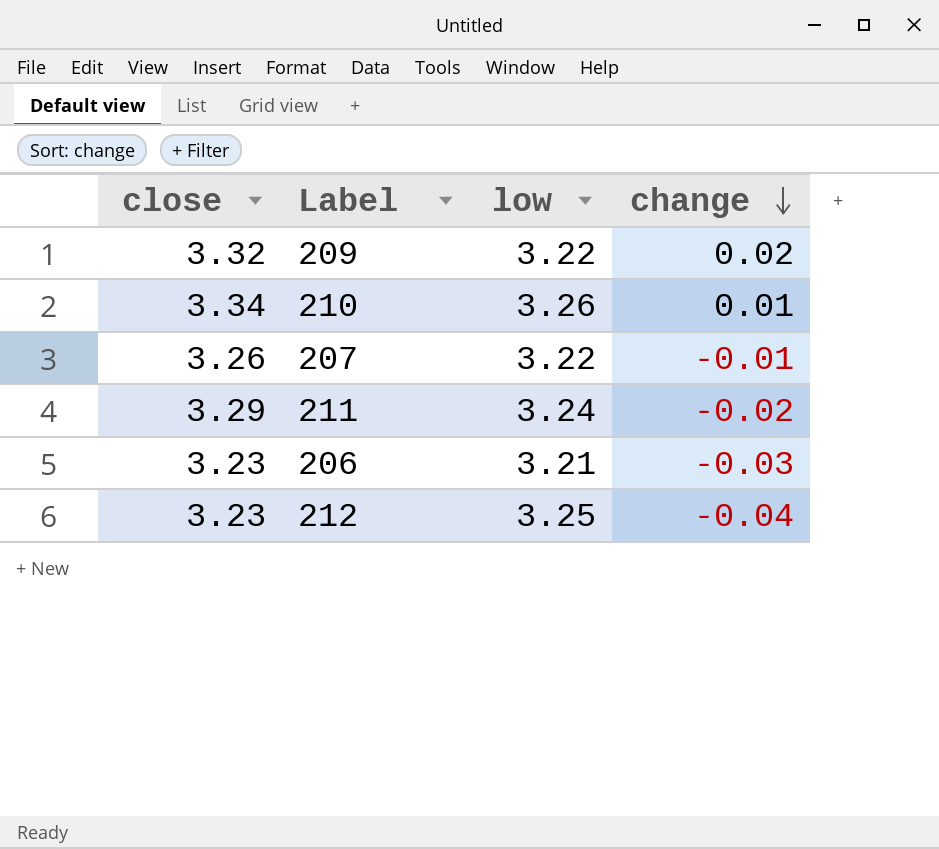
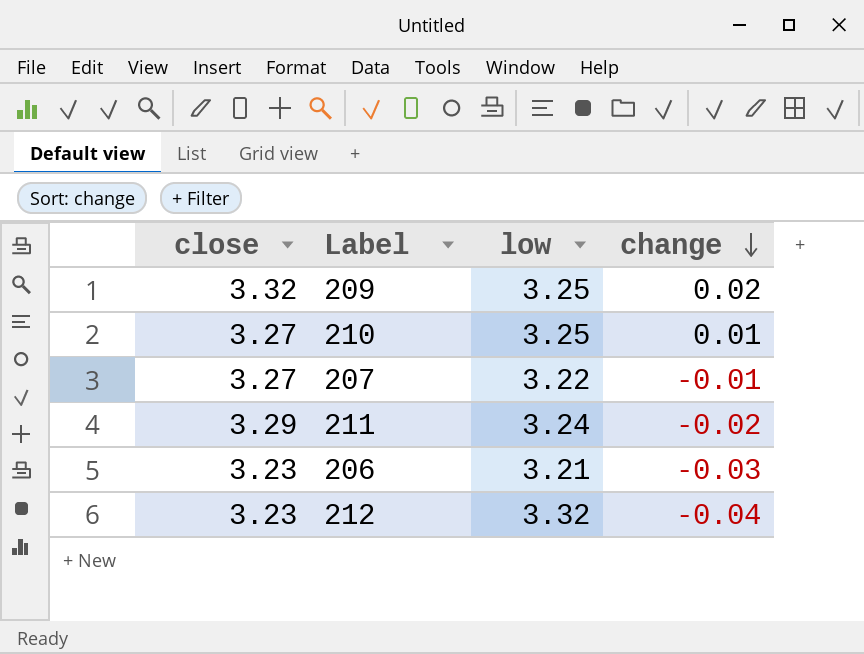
209 | low: 3.22 -> 3.25
210 | close: 3.34 -> 3.27
210 | low: 3.26 -> 3.25
207 | close: 3.26 -> 3.27
212 | low: 3.25 -> 3.32

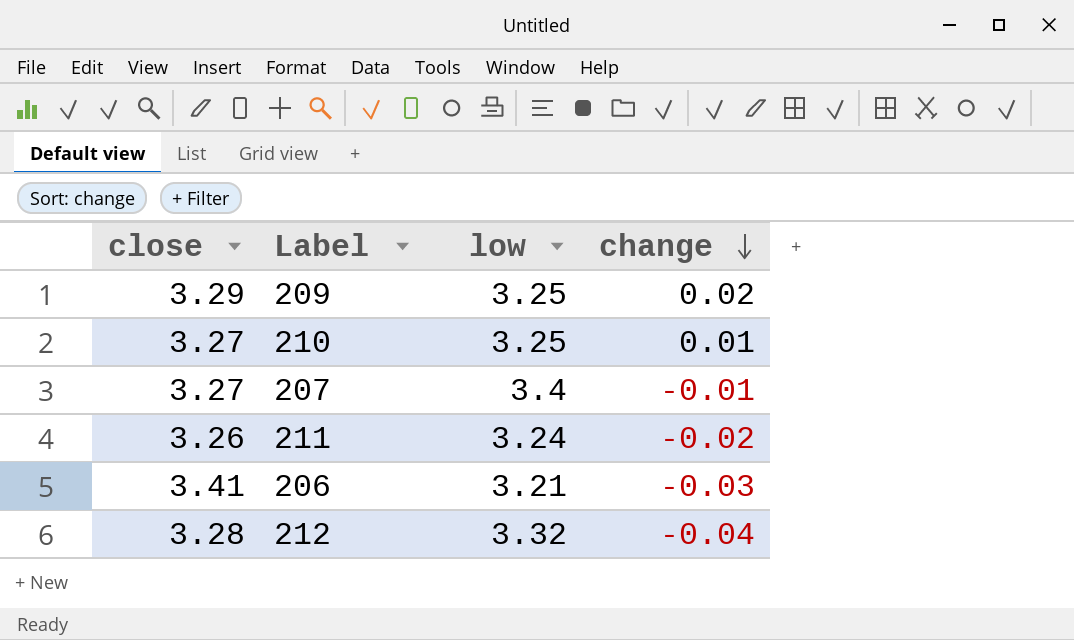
209 | close: 3.32 -> 3.29
207 | low: 3.22 -> 3.4
211 | close: 3.29 -> 3.26
206 | close: 3.23 -> 3.41
212 | close: 3.23 -> 3.28

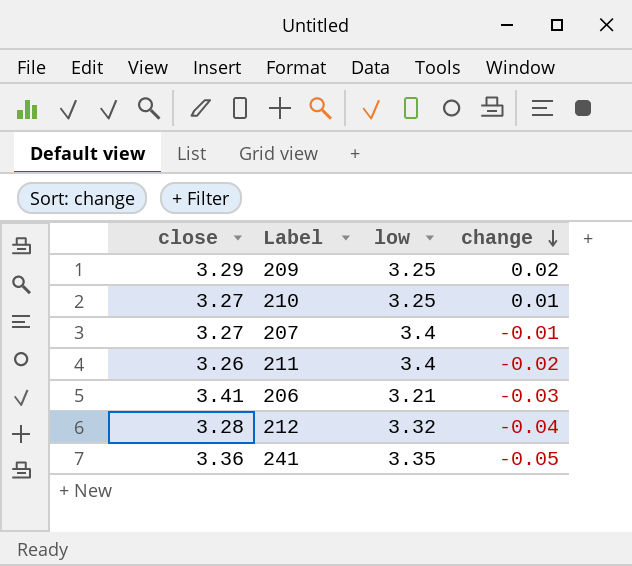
211 | low: 3.24 -> 3.4
row 241: none -> 3.36 | 3.35 | -0.05

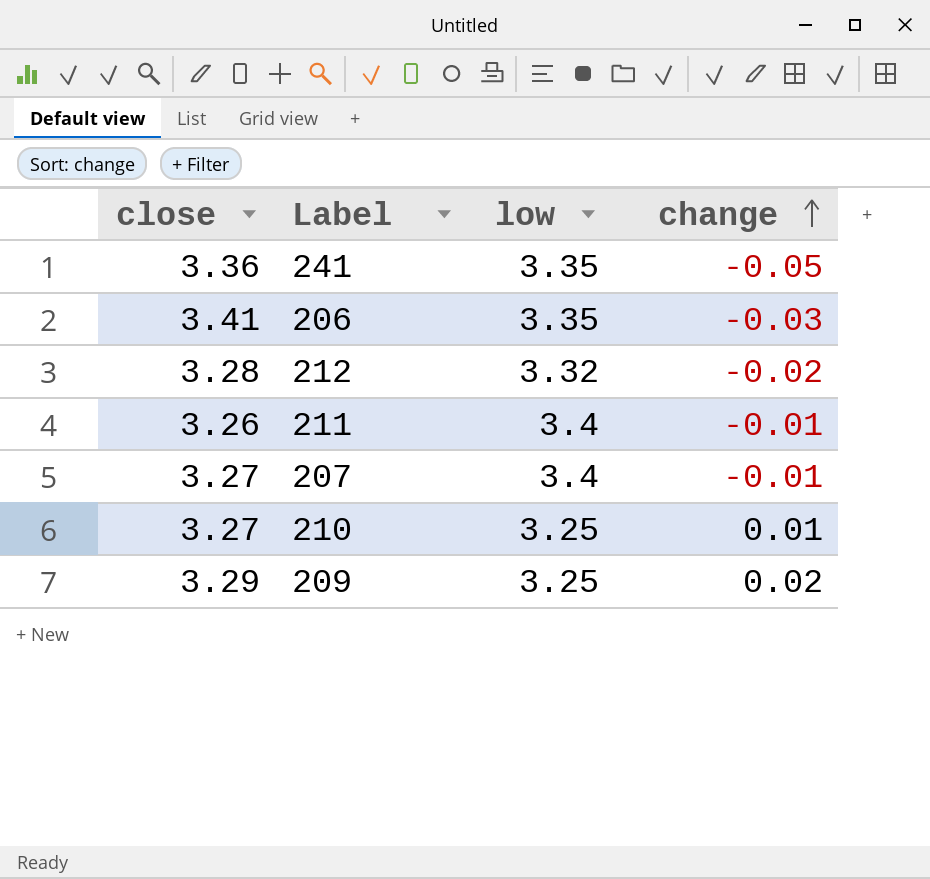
row order: change descending -> change ascending
206 | low: 3.21 -> 3.35
212 | change: -0.04 -> -0.02
211 | change: -0.02 -> -0.01

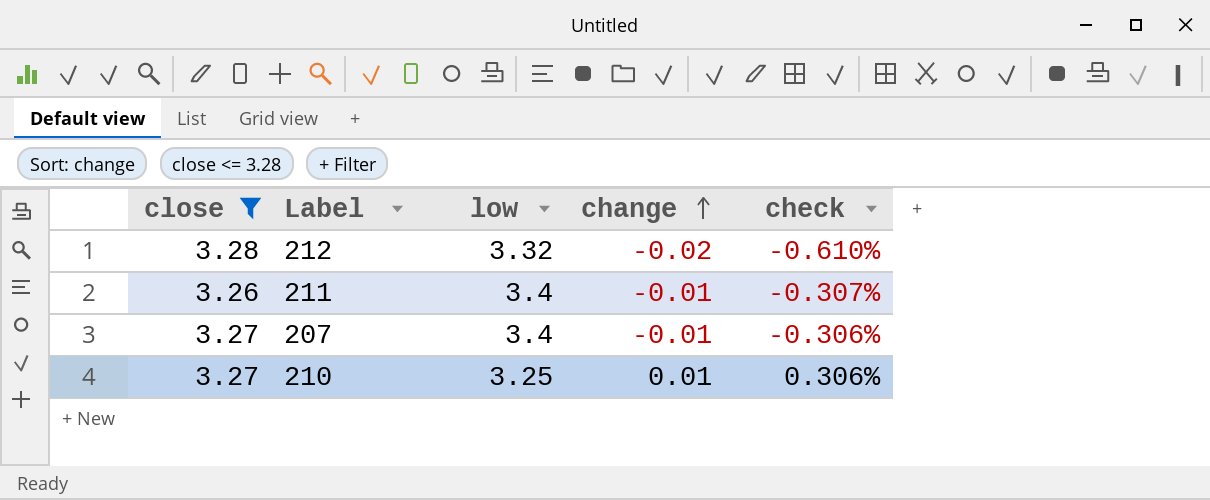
filter: none -> close <= 3.28
column check | formula: none -> [change] / [close]

